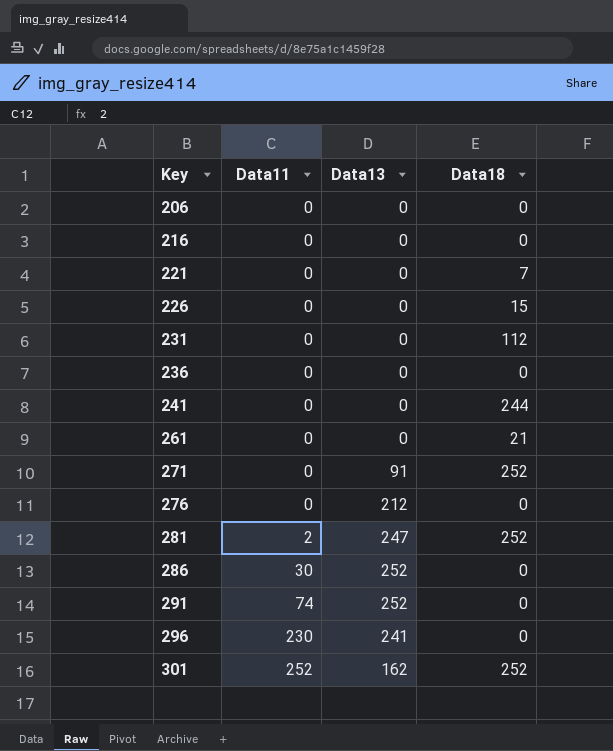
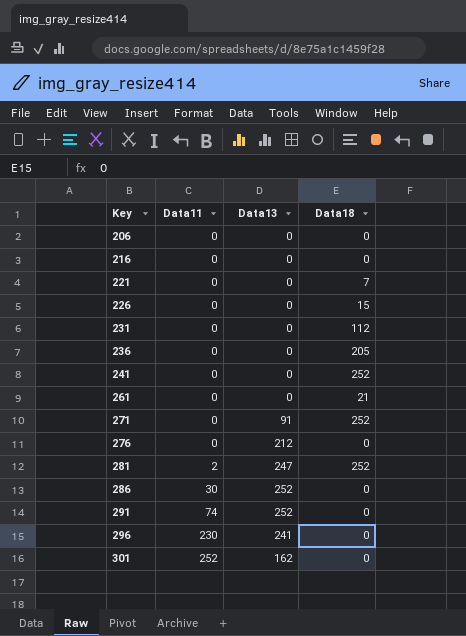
236 | Data18: 0 -> 205
241 | Data18: 244 -> 252
301 | Data18: 252 -> 0

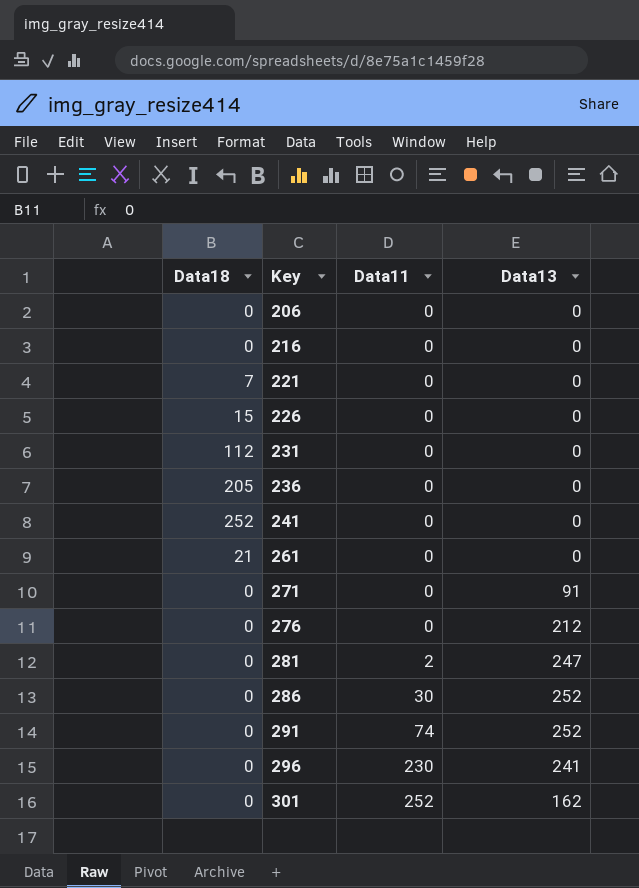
column Data18 | position: 4 -> 1
271 | Data18: 252 -> 0
281 | Data18: 252 -> 0

